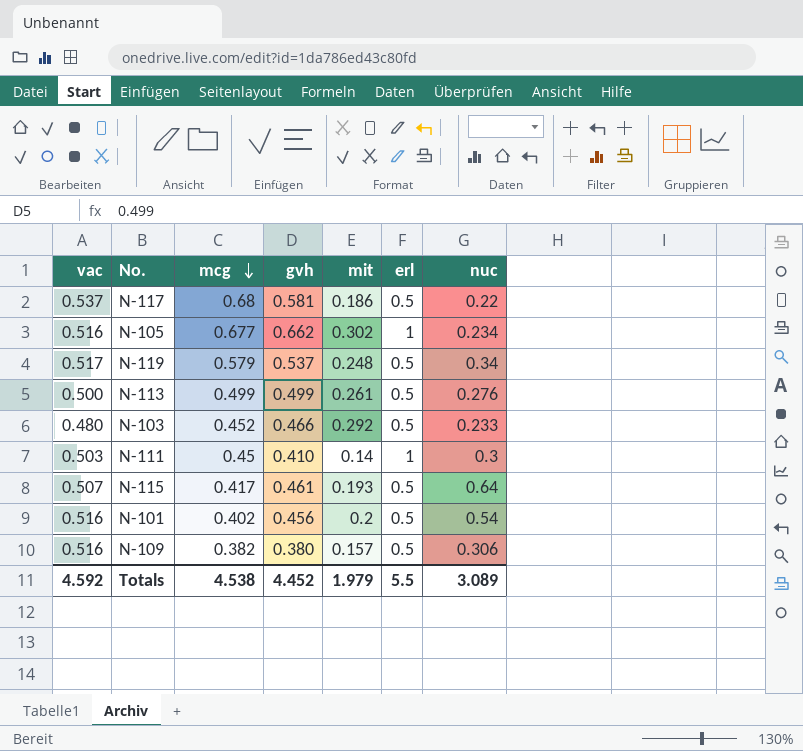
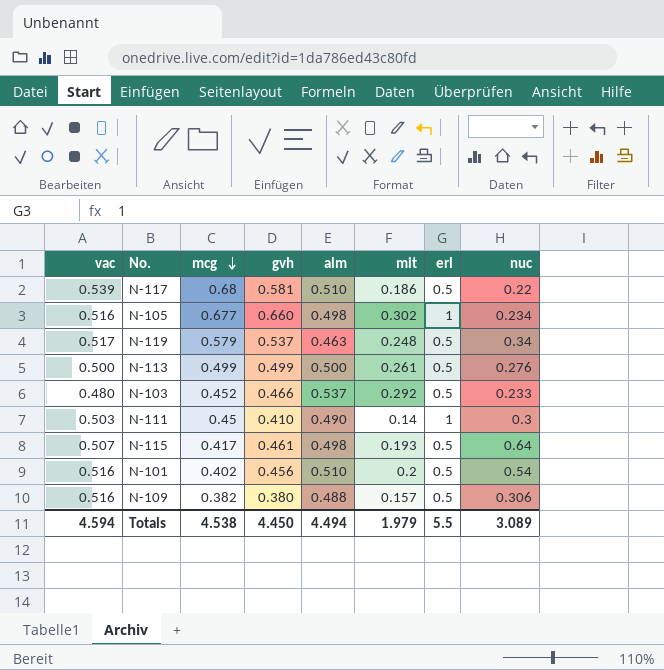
column alm | position: none -> 5
N-117 | vac: 0.537 -> 0.539
N-105 | gvh: 0.662 -> 0.660
Totals | vac: 4.592 -> 4.594
Totals | gvh: 4.452 -> 4.450

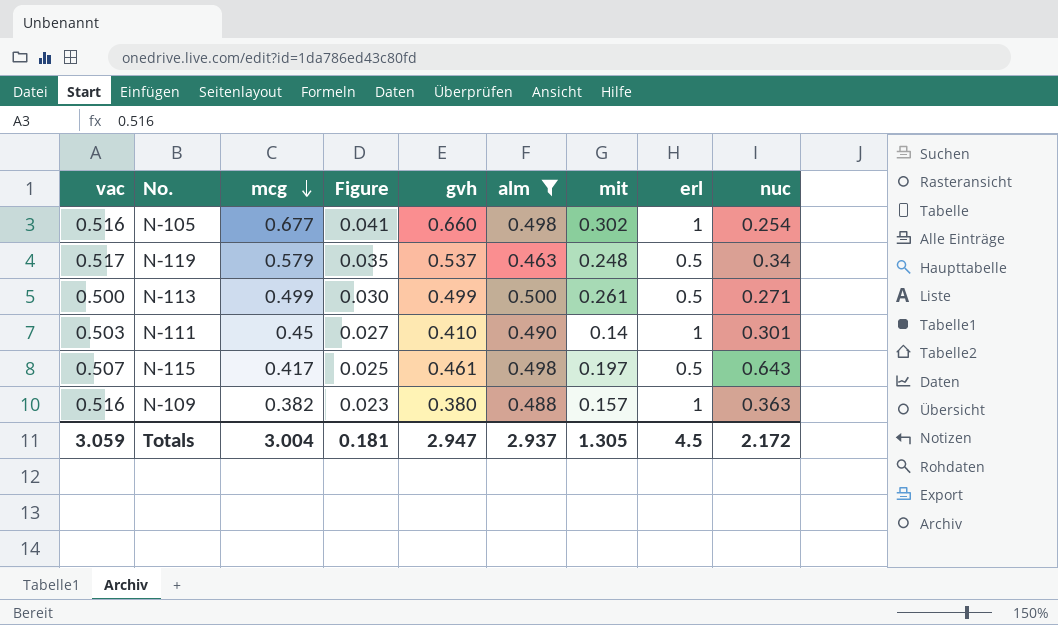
filter: none -> alm <= 0.500
column Figure | formula: none -> [mcg] * 0.06
N-105 | nuc: 0.234 -> 0.254
N-113 | nuc: 0.276 -> 0.271
N-111 | nuc: 0.3 -> 0.301
N-115 | mit: 0.193 -> 0.197
N-115 | nuc: 0.64 -> 0.643
N-109 | erl: 0.5 -> 1
N-109 | nuc: 0.306 -> 0.363
Totals | vac: 4.594 -> 3.059
Totals | mcg: 4.538 -> 3.004
Totals | gvh: 4.450 -> 2.947
Totals | alm: 4.494 -> 2.937
Totals | mit: 1.979 -> 1.305
Totals | erl: 5.5 -> 4.5
Totals | nuc: 3.089 -> 2.172

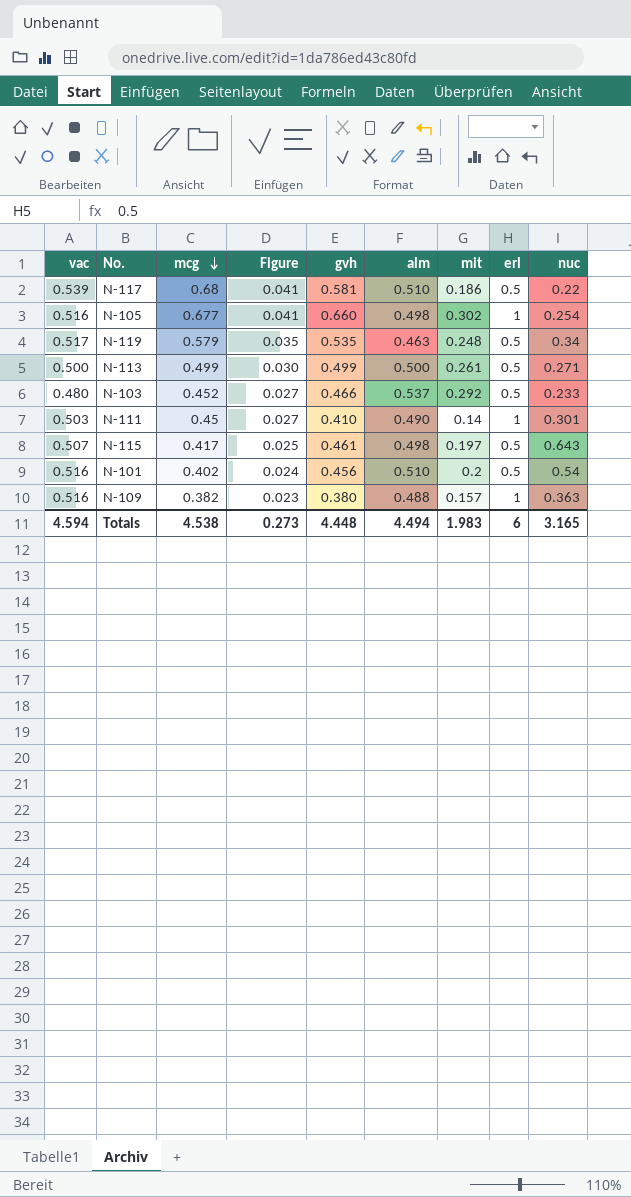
filter: alm <= 0.500 -> none
N-119 | gvh: 0.537 -> 0.535
Totals | vac: 3.059 -> 4.594
Totals | mcg: 3.004 -> 4.538
Totals | Figure: 0.181 -> 0.273
Totals | gvh: 2.947 -> 4.448
Totals | alm: 2.937 -> 4.494
Totals | mit: 1.305 -> 1.983
Totals | erl: 4.5 -> 6
Totals | nuc: 2.172 -> 3.165

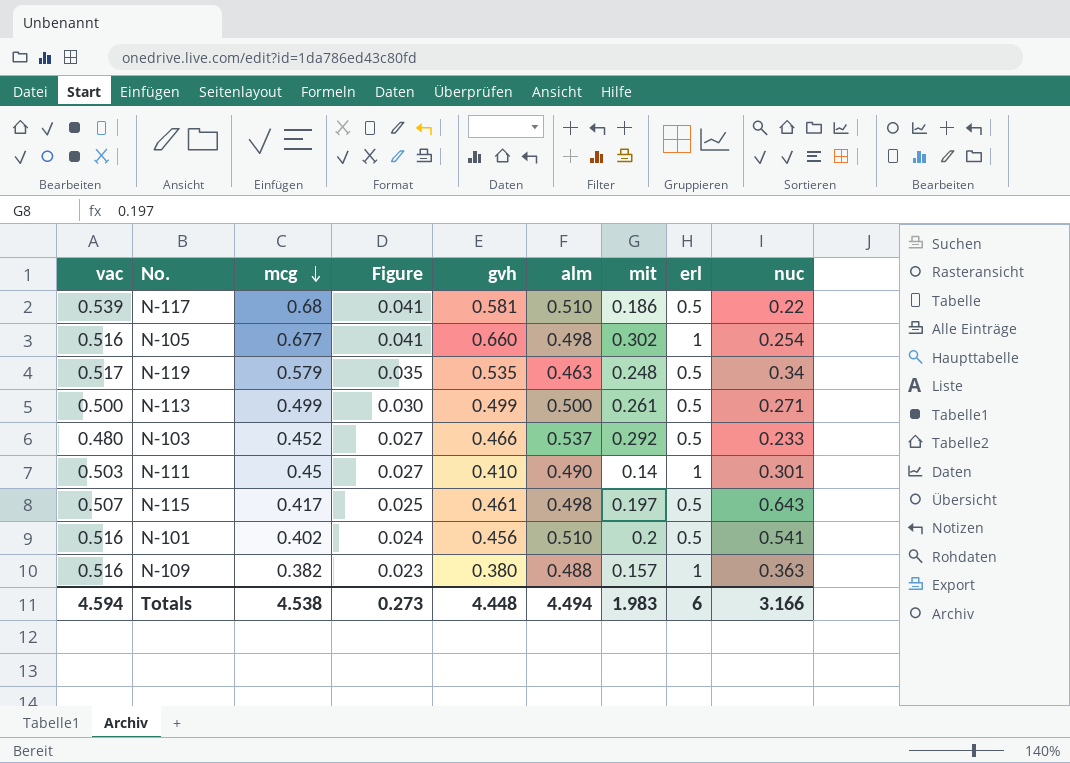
N-101 | nuc: 0.54 -> 0.541
Totals | nuc: 3.165 -> 3.166

